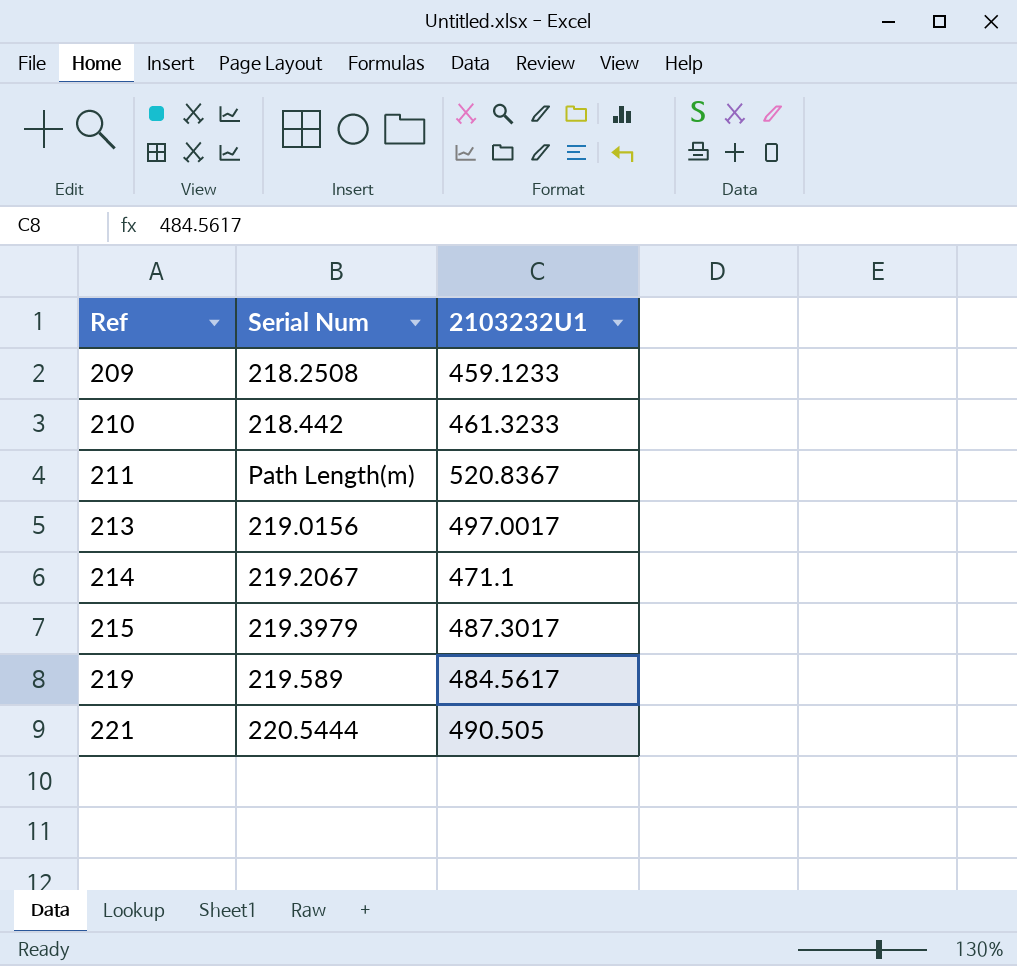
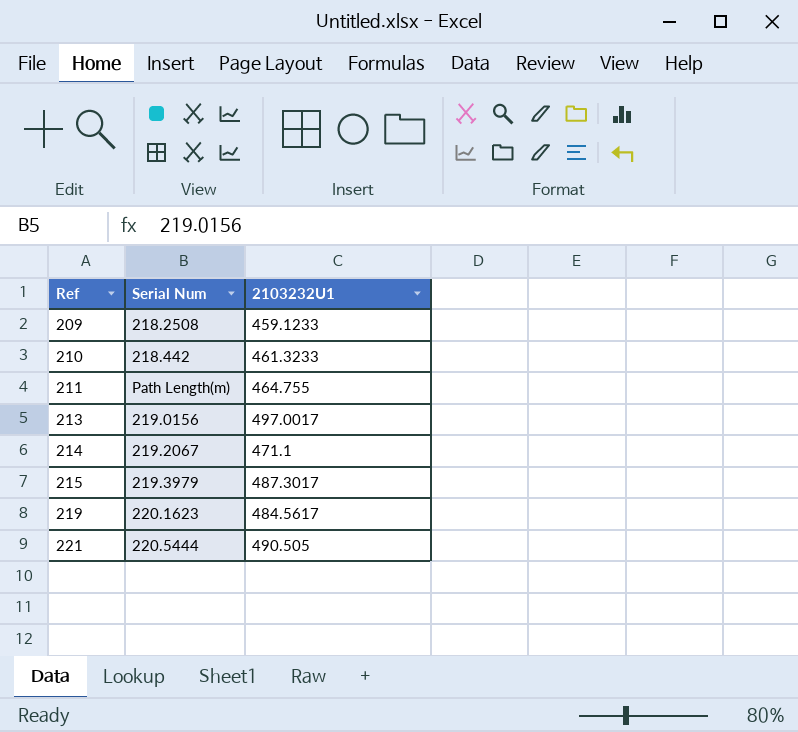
211 | 2103232U1: 520.8367 -> 464.755
219 | Serial Num: 219.589 -> 220.1623

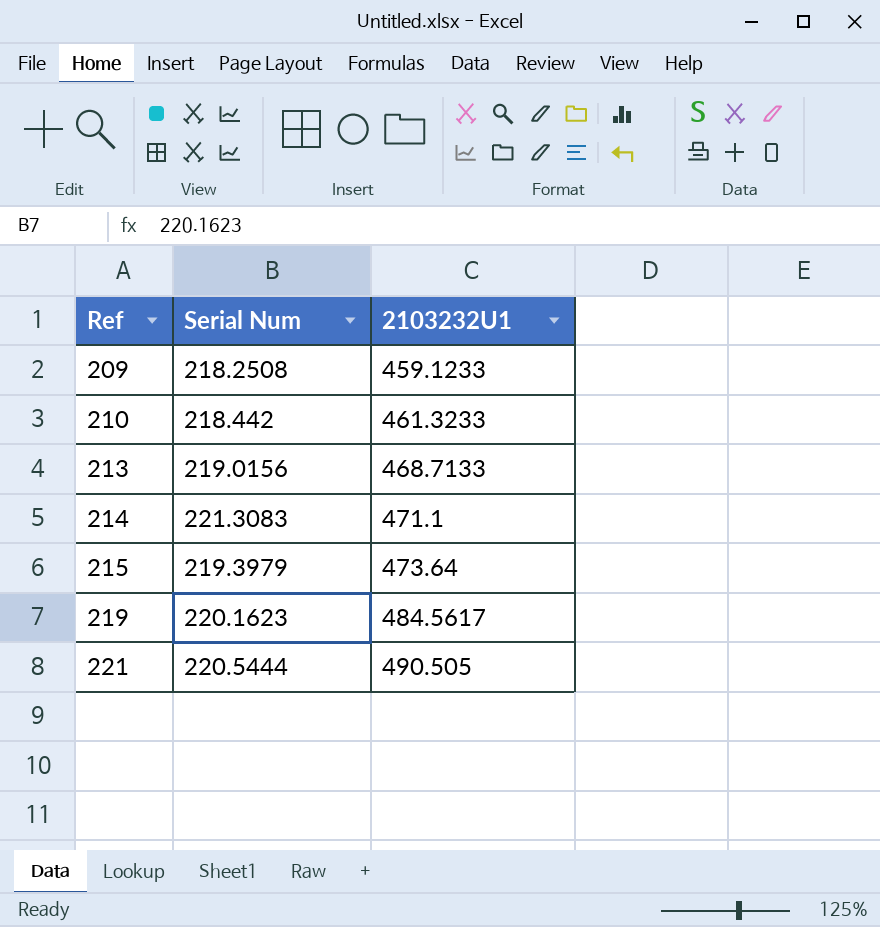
row 211: Path Length(m) | 464.755 -> none
213 | 2103232U1: 497.0017 -> 468.7133
214 | Serial Num: 219.2067 -> 221.3083
215 | 2103232U1: 487.3017 -> 473.64

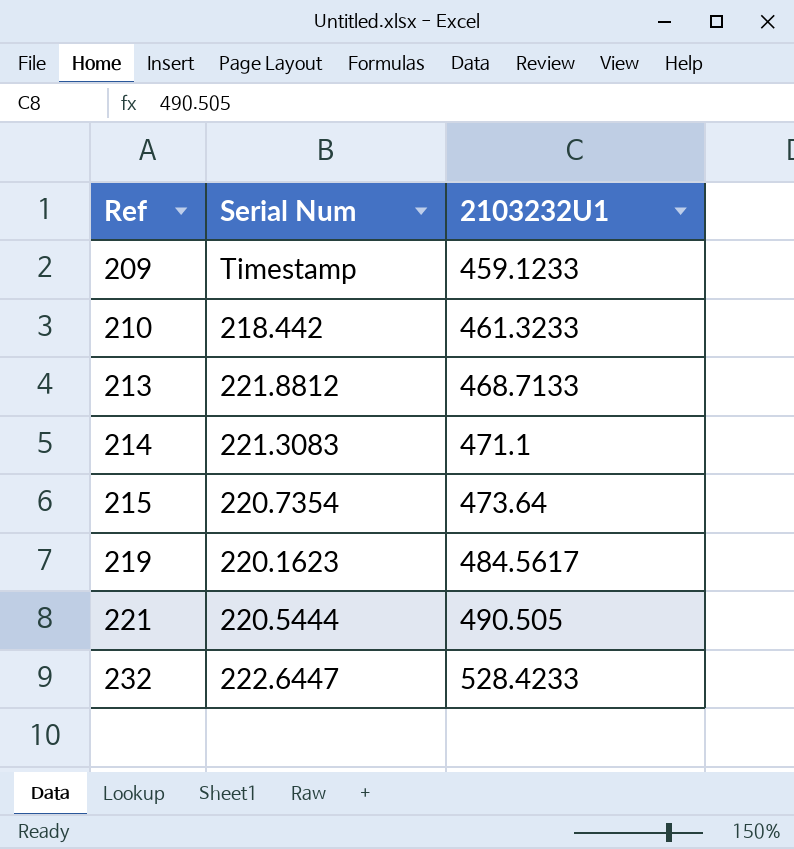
209 | Serial Num: 218.2508 -> Timestamp
213 | Serial Num: 219.0156 -> 221.8812
215 | Serial Num: 219.3979 -> 220.7354
row 232: none -> 222.6447 | 528.4233

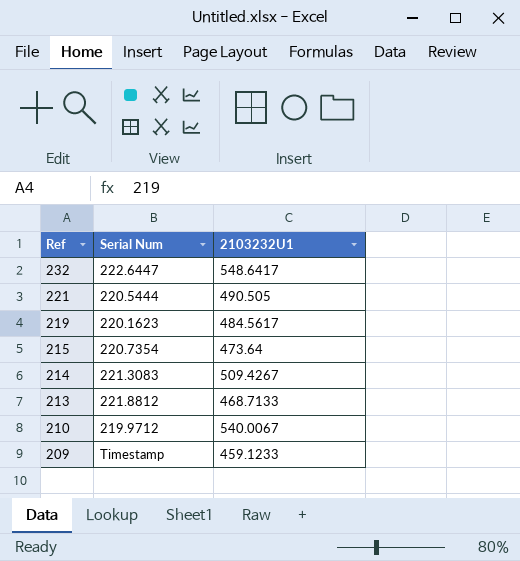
row order: Ref ascending -> Ref descending
232 | 2103232U1: 528.4233 -> 548.6417
214 | 2103232U1: 471.1 -> 509.4267
210 | Serial Num: 218.442 -> 219.9712
210 | 2103232U1: 461.3233 -> 540.0067

